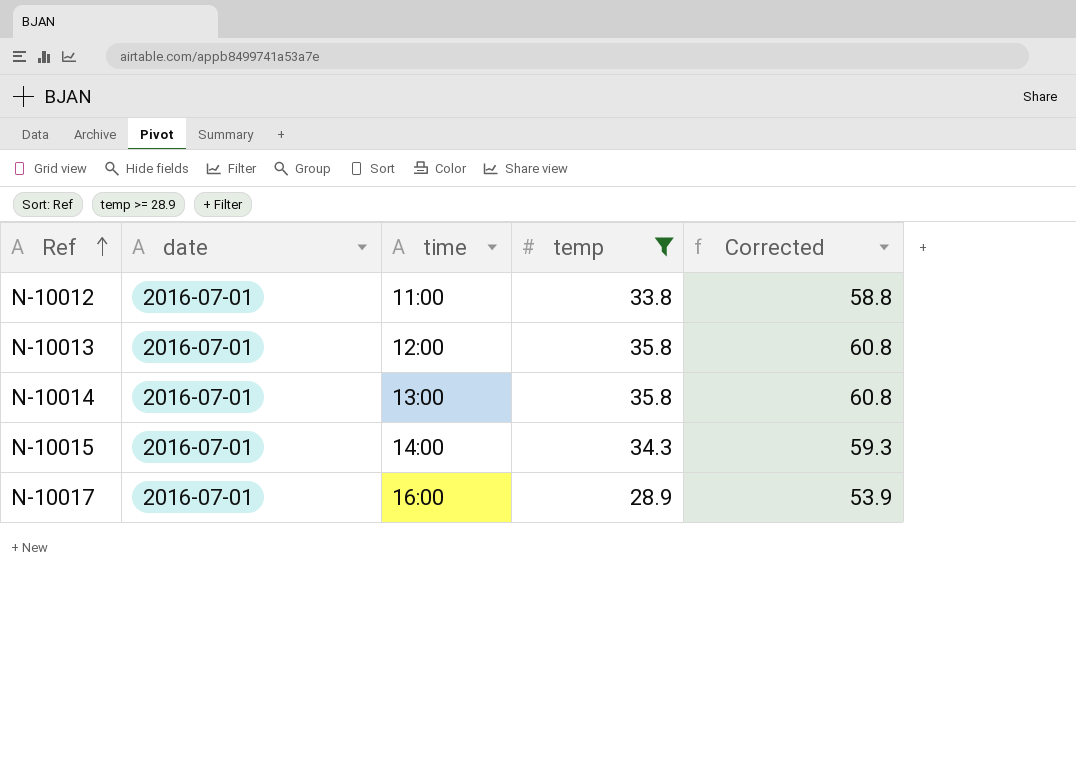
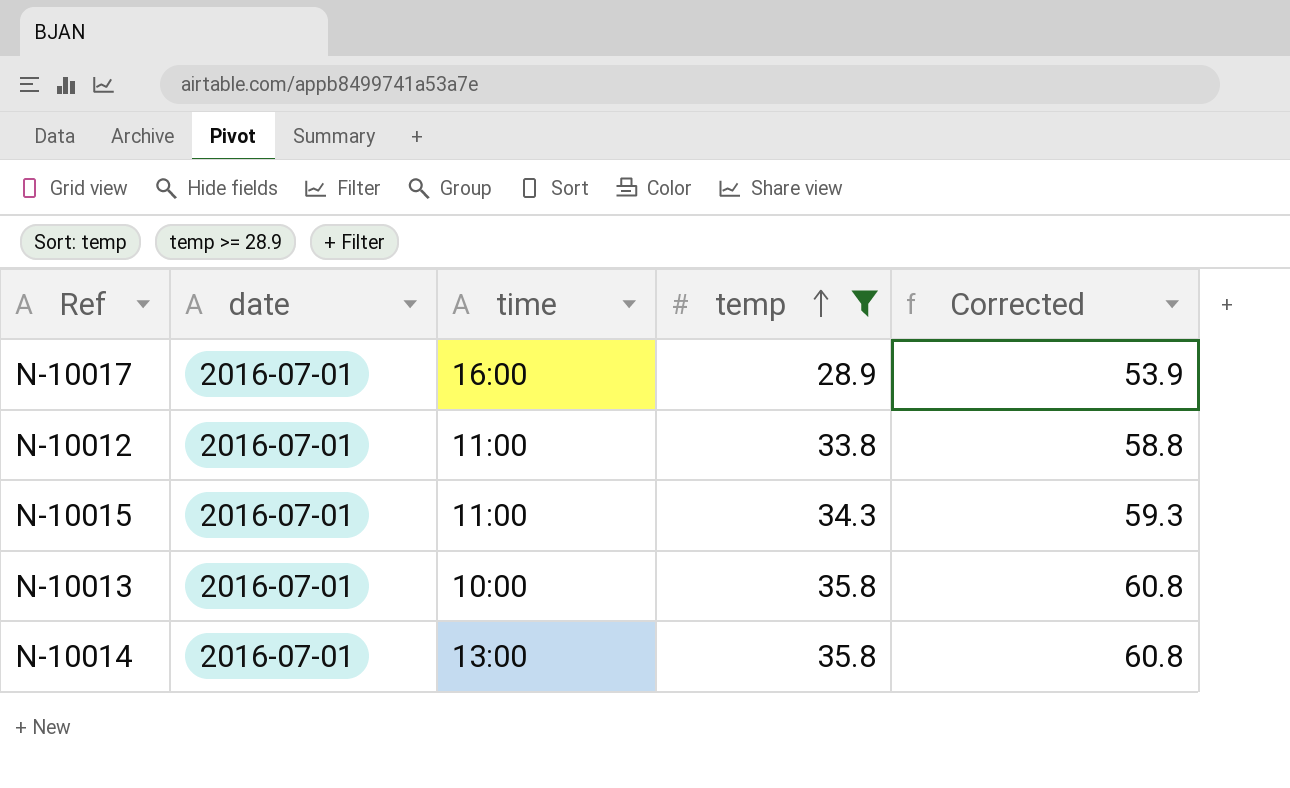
row order: Ref ascending -> temp ascending
N-10015 | time: 14:00 -> 11:00
N-10013 | time: 12:00 -> 10:00

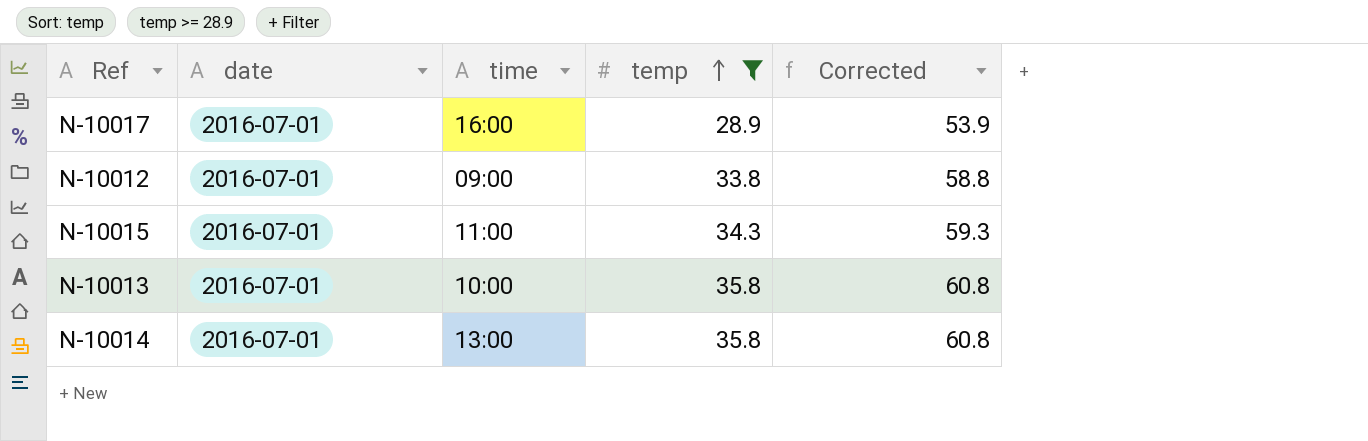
N-10012 | time: 11:00 -> 09:00

